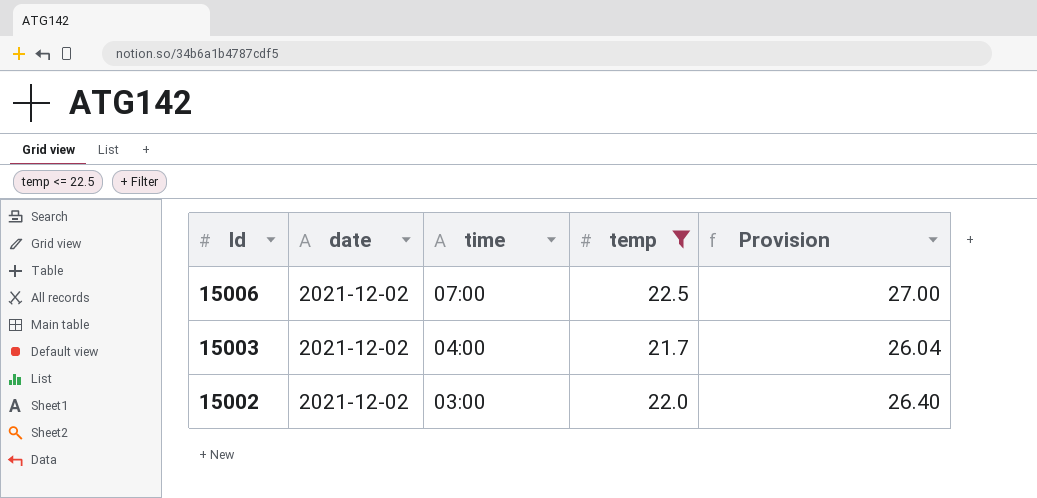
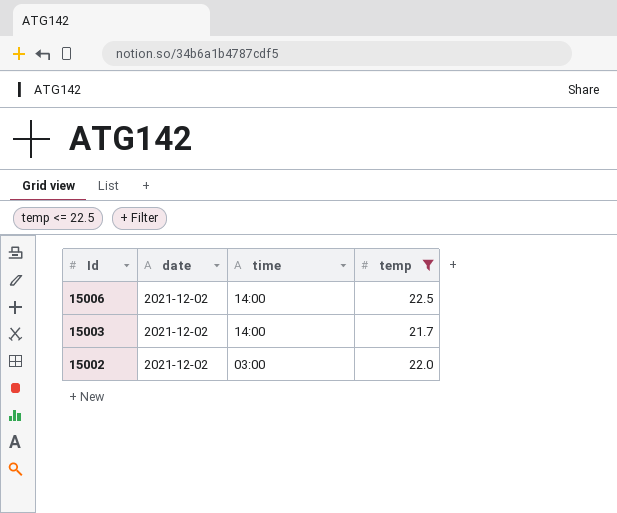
column Provision | formula: [temp] * 1.2 -> none
15006 | time: 07:00 -> 14:00
15003 | time: 04:00 -> 14:00

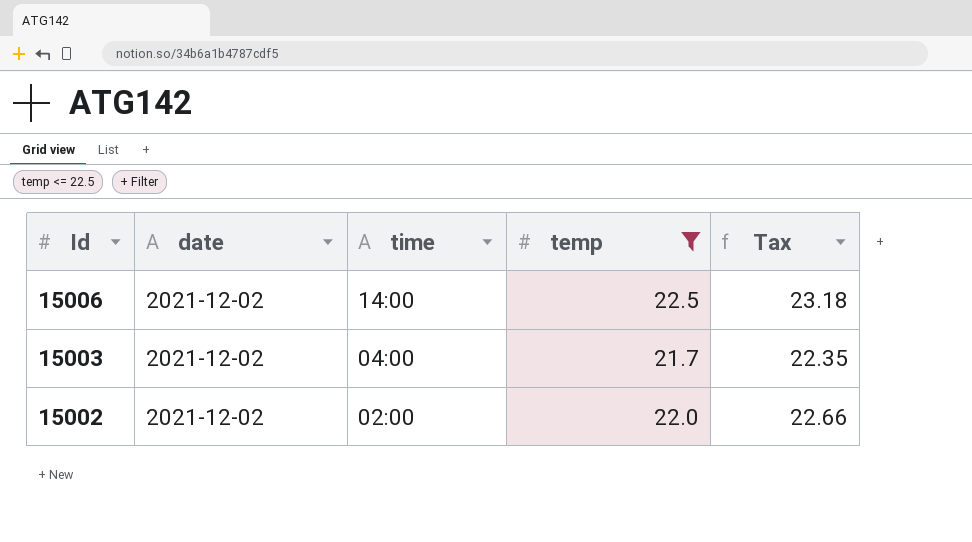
column Tax | formula: none -> [temp] * 1.03
15003 | time: 14:00 -> 04:00
15002 | time: 03:00 -> 02:00

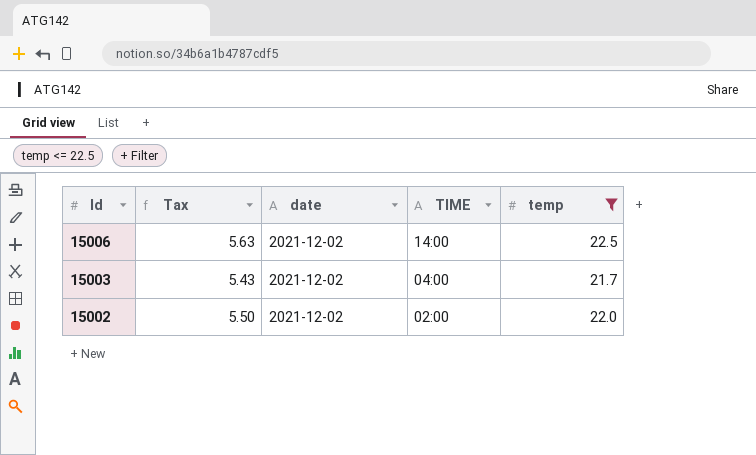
column Tax | formula: [temp] * 1.03 -> [temp] * 0.25
column Tax | position: 5 -> 2
column name: time -> TIME

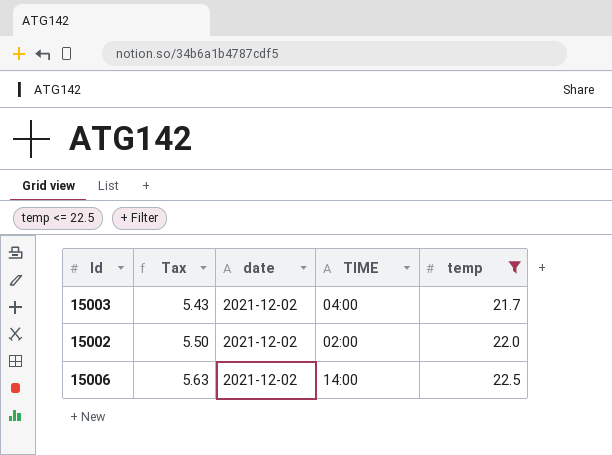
row order: Id descending -> Tax ascending

